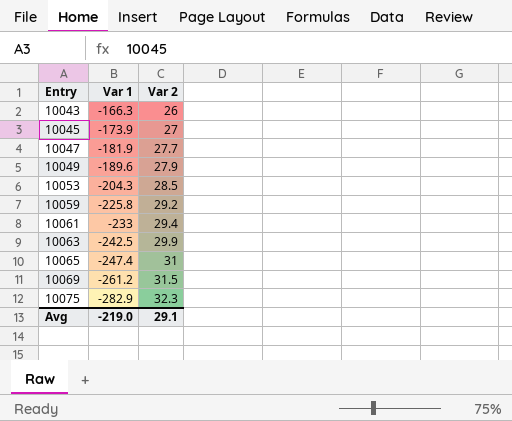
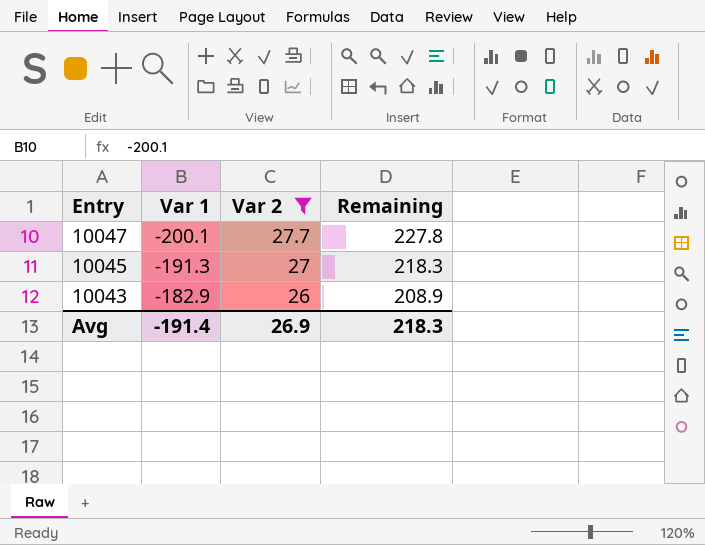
filter: none -> Var 2 <= 27.7
row order: Entry ascending -> Entry descending
column Remaining | formula: none -> [Var 2] - [Var 1]
10047 | Var 1: -181.9 -> -200.1
10045 | Var 1: -173.9 -> -191.3
10043 | Var 1: -166.3 -> -182.9
Avg | Var 1: -219.0 -> -191.4
Avg | Var 2: 29.1 -> 26.9

